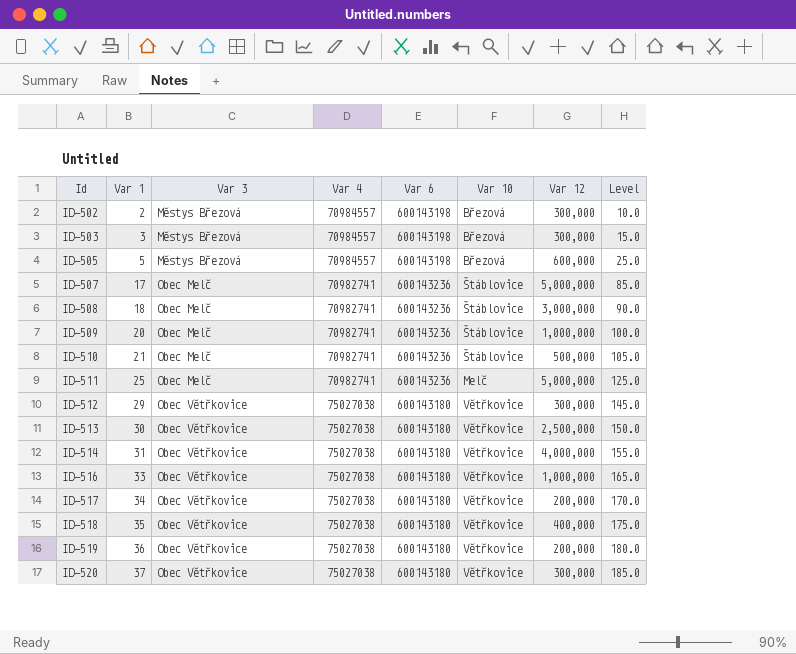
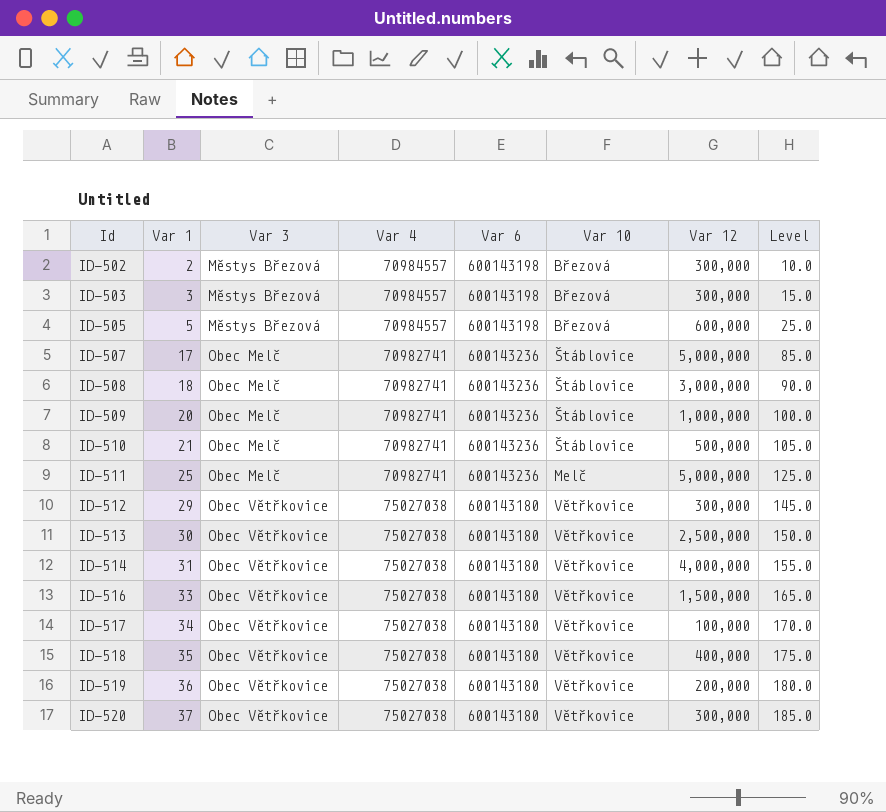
ID-516 | Var 12: 1,000,000 -> 1,500,000
ID-517 | Var 12: 200,000 -> 100,000

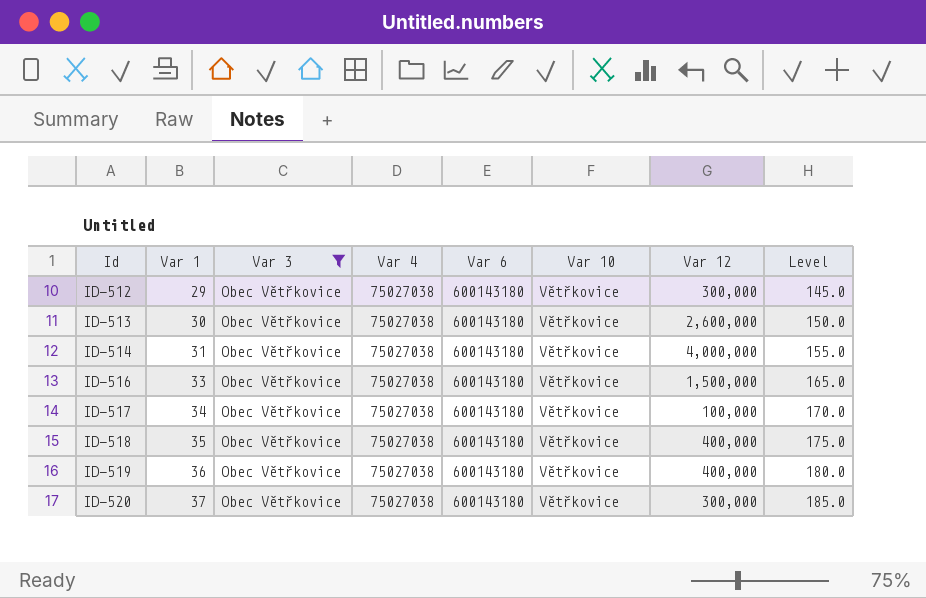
filter: none -> Var 3 = Obec Větřkovice
ID-513 | Var 12: 2,500,000 -> 2,600,000
ID-519 | Var 12: 200,000 -> 400,000

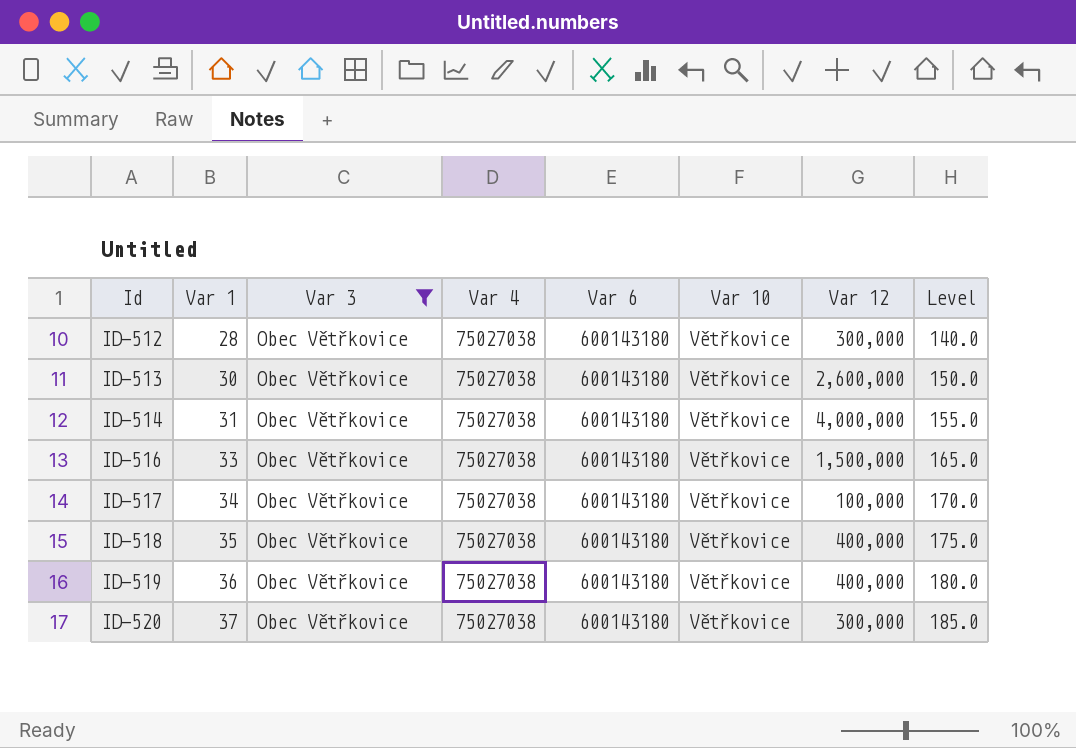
ID-512 | Var 1: 29 -> 28
ID-512 | Level: 145.0 -> 140.0

